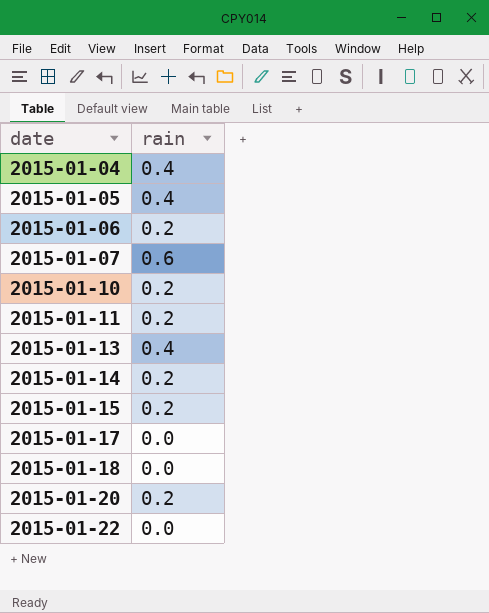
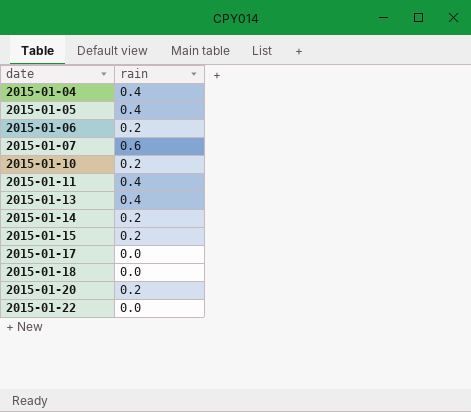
2015-01-11 | rain: 0.2 -> 0.4

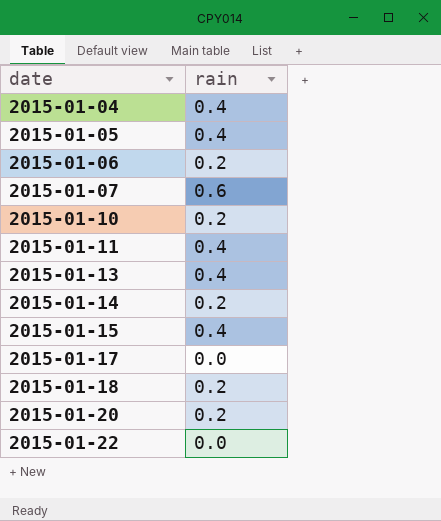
2015-01-15 | rain: 0.2 -> 0.4
2015-01-18 | rain: 0.0 -> 0.2

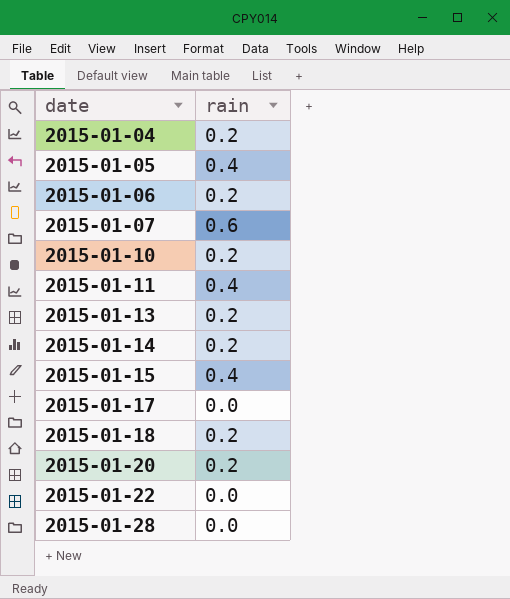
2015-01-04 | rain: 0.4 -> 0.2
2015-01-13 | rain: 0.4 -> 0.2
row 2015-01-28: none -> 0.0

